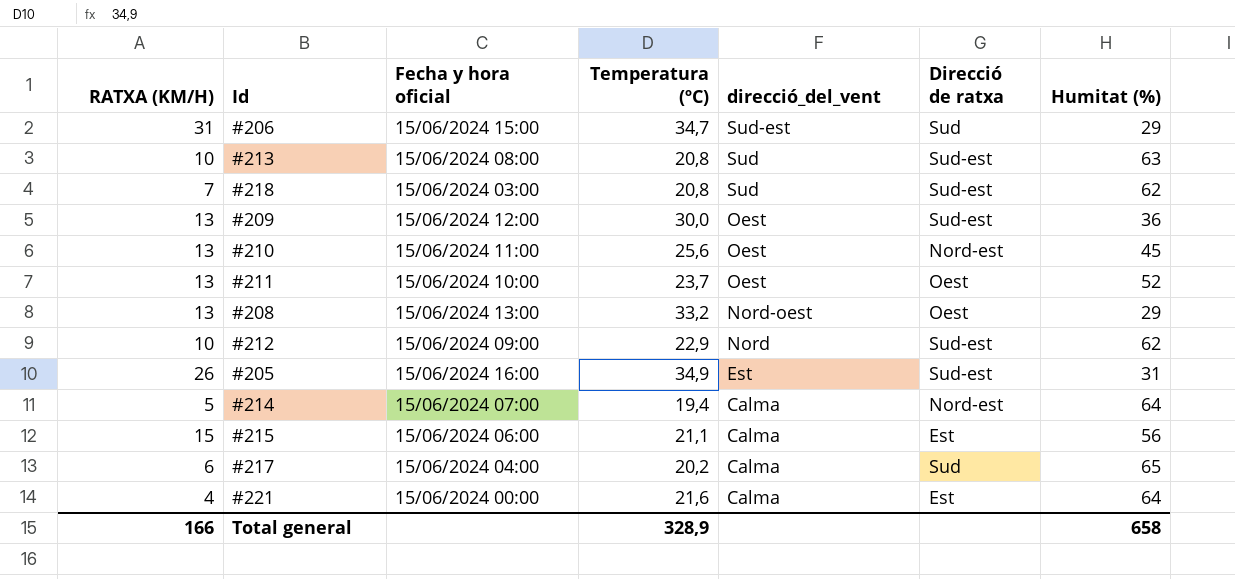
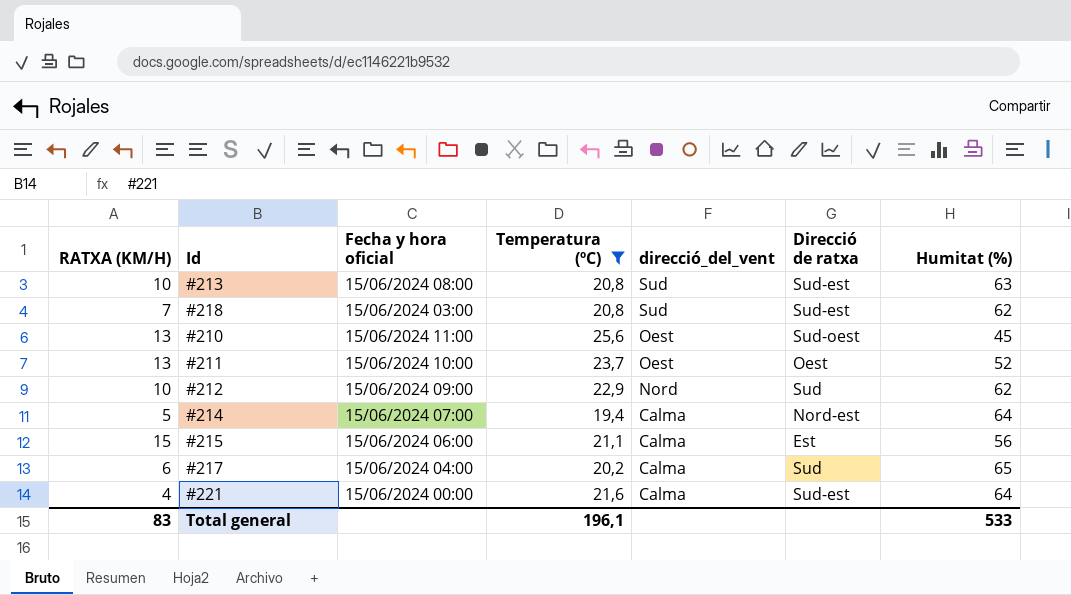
filter: none -> Temperatura (ºC) <= 25,6
#210 | Direcció de ratxa: Nord-est -> Sud-oest
#212 | Direcció de ratxa: Sud-est -> Sud
#221 | Direcció de ratxa: Est -> Sud-est
Total general | RATXA (KM/H): 166 -> 83
Total general | Temperatura (ºC): 328,9 -> 196,1
Total general | Humitat (%): 658 -> 533

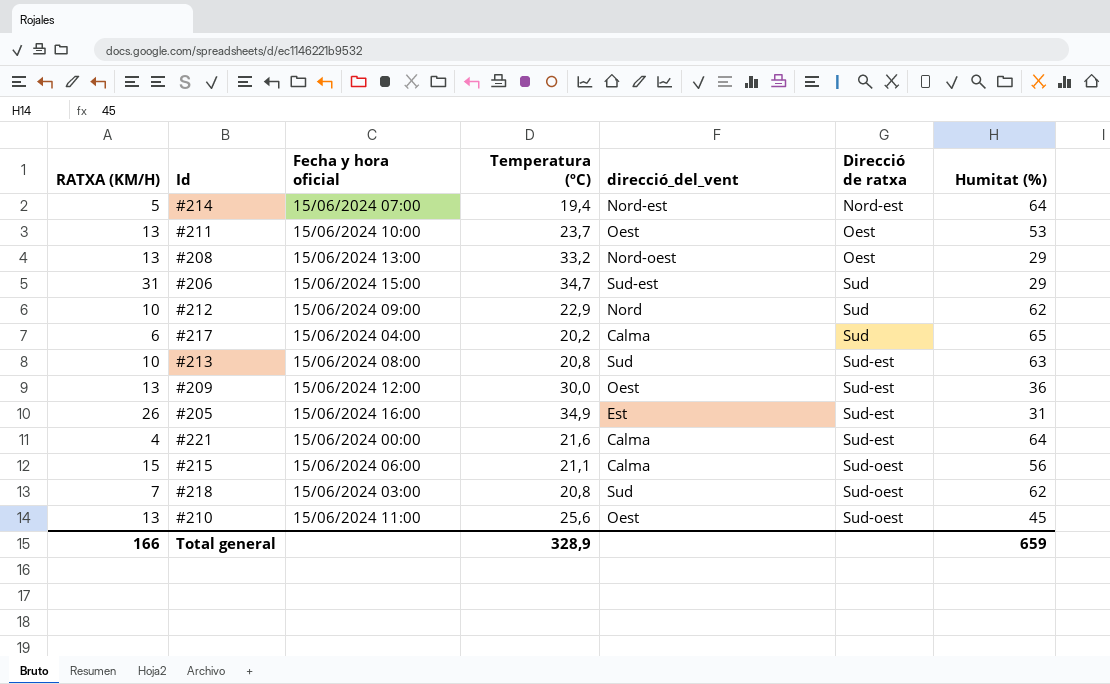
filter: Temperatura (ºC) <= 25,6 -> none
row order: direcció_del_vent descending -> Direcció de ratxa ascending
#214 | direcció_del_vent: Calma -> Nord-est
#211 | Humitat (%): 52 -> 53
#215 | Direcció de ratxa: Est -> Sud-oest
#218 | Direcció de ratxa: Sud-est -> Sud-oest
Total general | RATXA (KM/H): 83 -> 166
Total general | Temperatura (ºC): 196,1 -> 328,9
Total general | Humitat (%): 533 -> 659

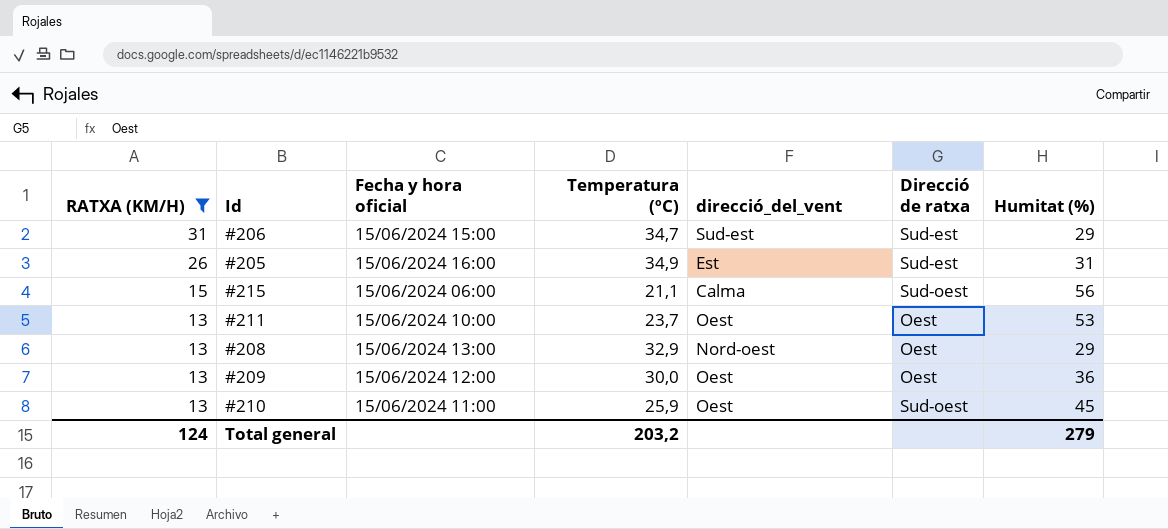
filter: none -> RATXA (KM/H) >= 13
row order: Direcció de ratxa ascending -> RATXA (KM/H) descending
#206 | Direcció de ratxa: Sud -> Sud-est
#208 | Temperatura (ºC): 33,2 -> 32,9
#209 | Direcció de ratxa: Sud-est -> Oest
#210 | Temperatura (ºC): 25,6 -> 25,9
Total general | RATXA (KM/H): 166 -> 124
Total general | Temperatura (ºC): 328,9 -> 203,2
Total general | Humitat (%): 659 -> 279

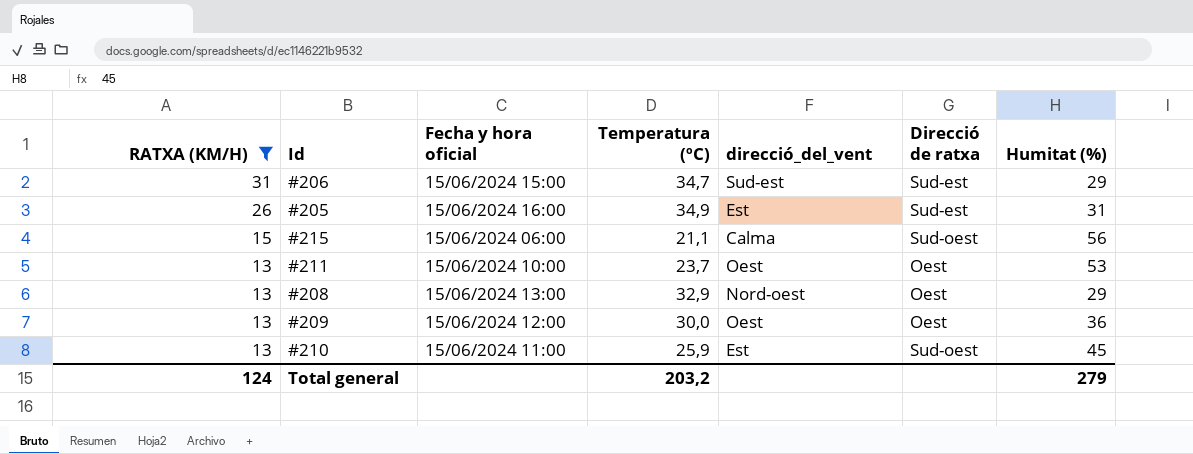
#210 | direcció_del_vent: Oest -> Est

